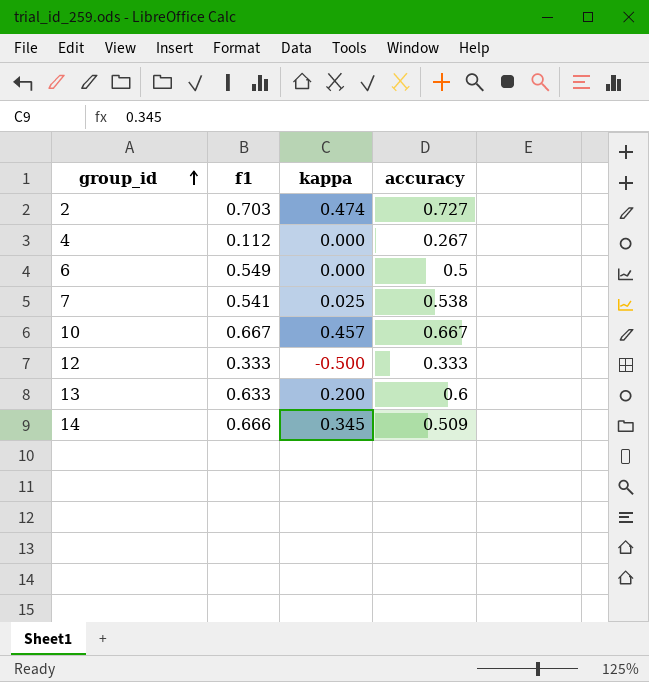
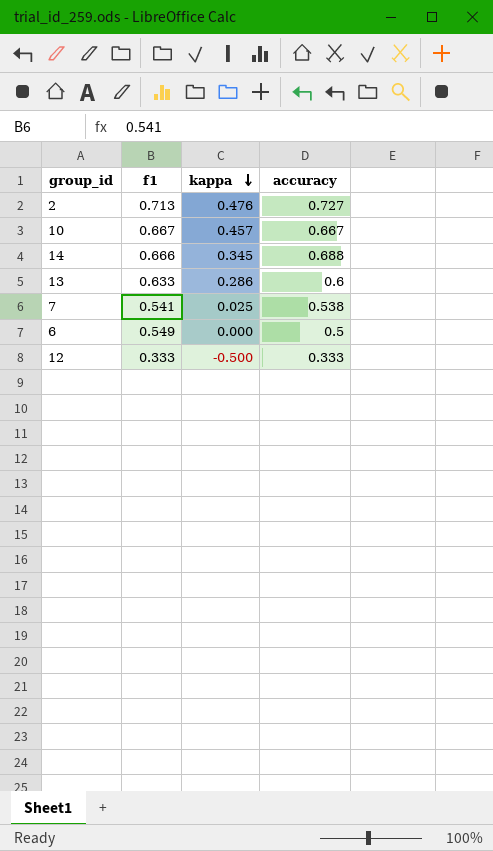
row order: group_id ascending -> kappa descending
row 4: 0.112 | 0.000 | 0.267 -> none
2 | f1: 0.703 -> 0.713
2 | kappa: 0.474 -> 0.476
14 | accuracy: 0.509 -> 0.688
13 | kappa: 0.200 -> 0.286

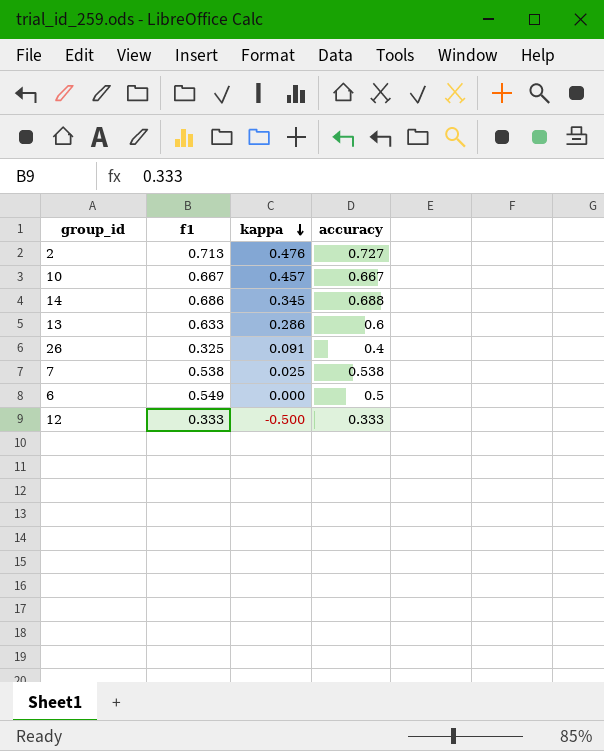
14 | f1: 0.666 -> 0.686
row 26: none -> 0.325 | 0.091 | 0.4
7 | f1: 0.541 -> 0.538

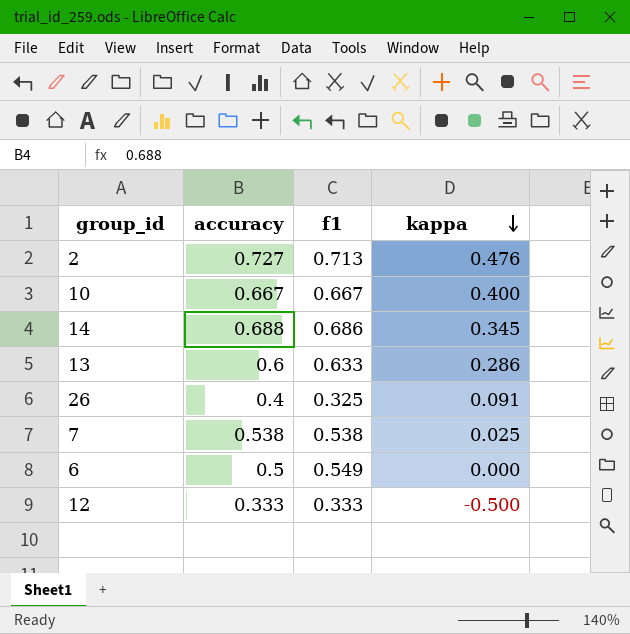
column accuracy | position: 4 -> 2
10 | kappa: 0.457 -> 0.400

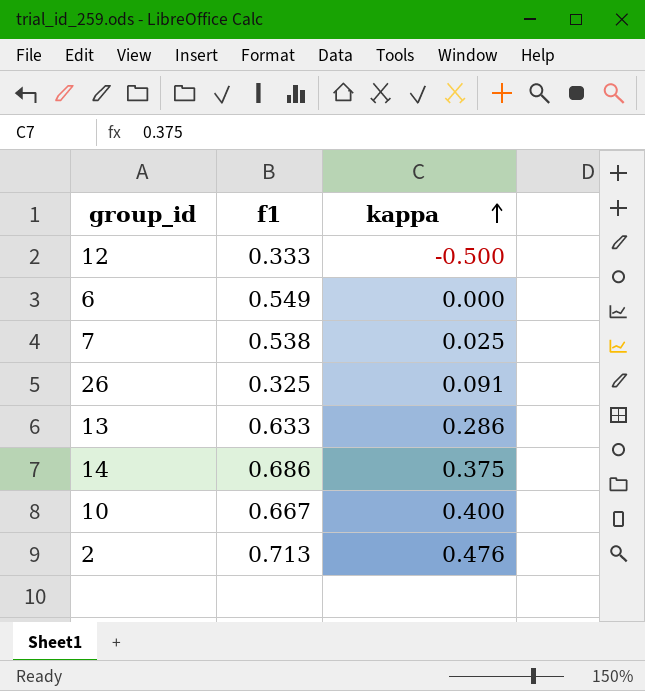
row order: kappa descending -> kappa ascending
column accuracy | position: 2 -> none
14 | kappa: 0.345 -> 0.375

